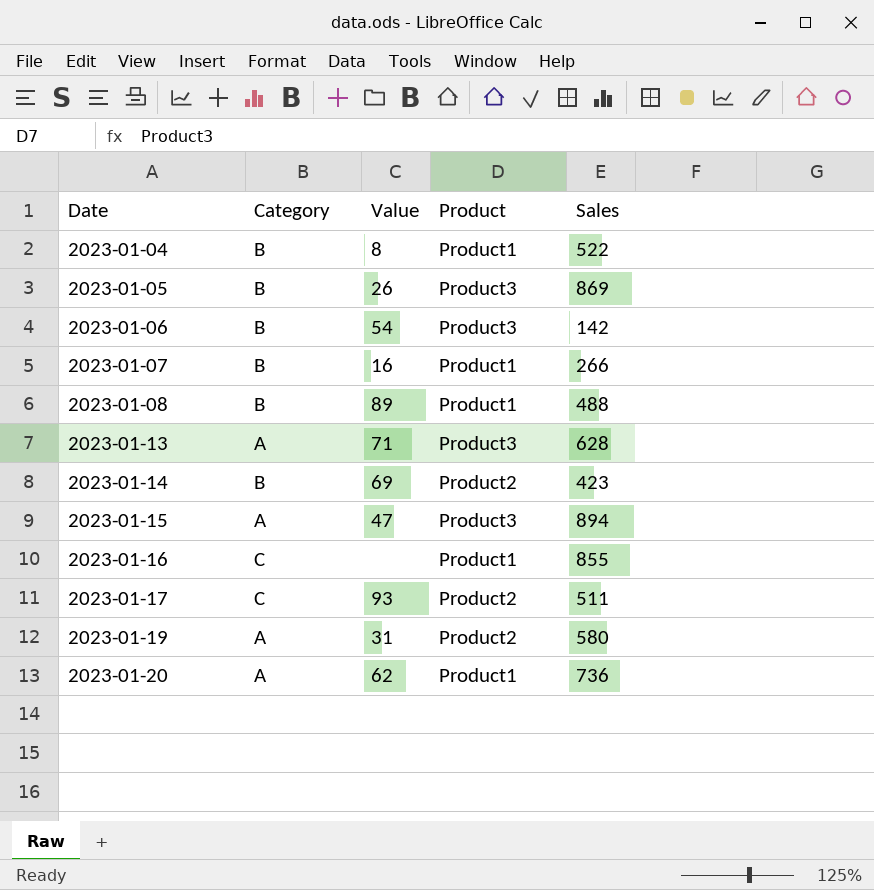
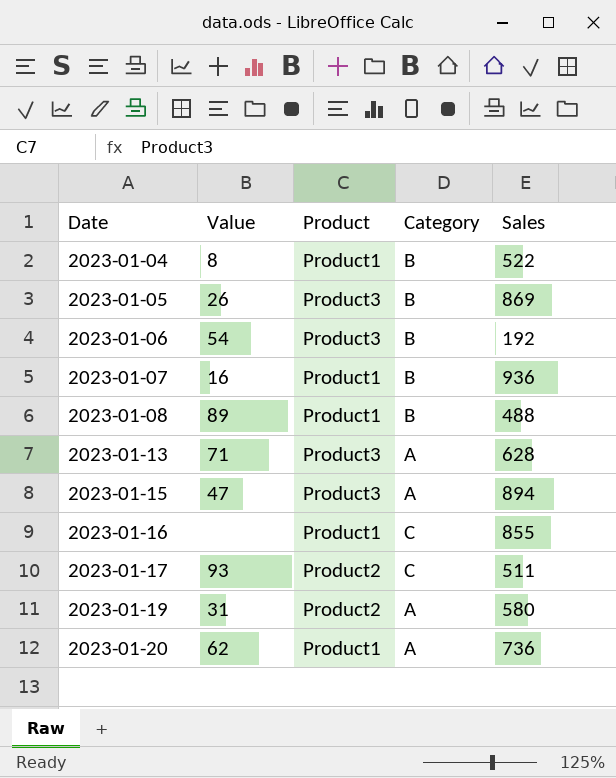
column Category | position: 2 -> 4
row 2023-01-14: B | 69 | Product2 | 423 -> none
2023-01-06 | Sales: 142 -> 192
2023-01-07 | Sales: 266 -> 936

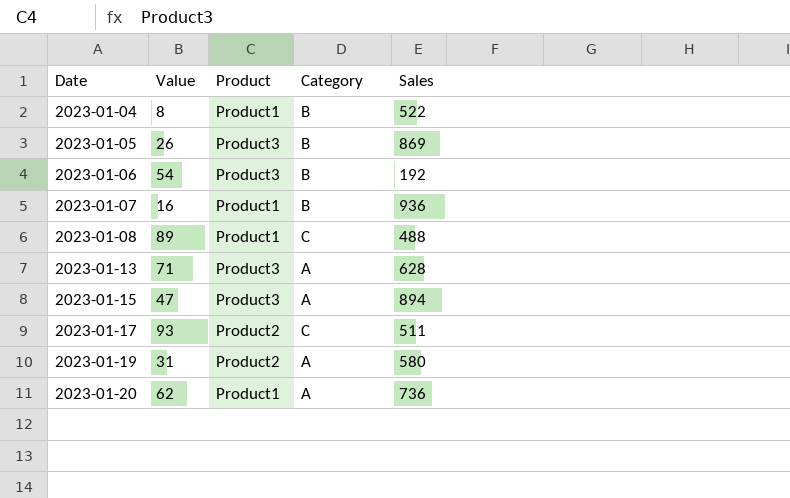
row 2023-01-16: none | Product1 | C | 855 -> none
2023-01-08 | Category: B -> C

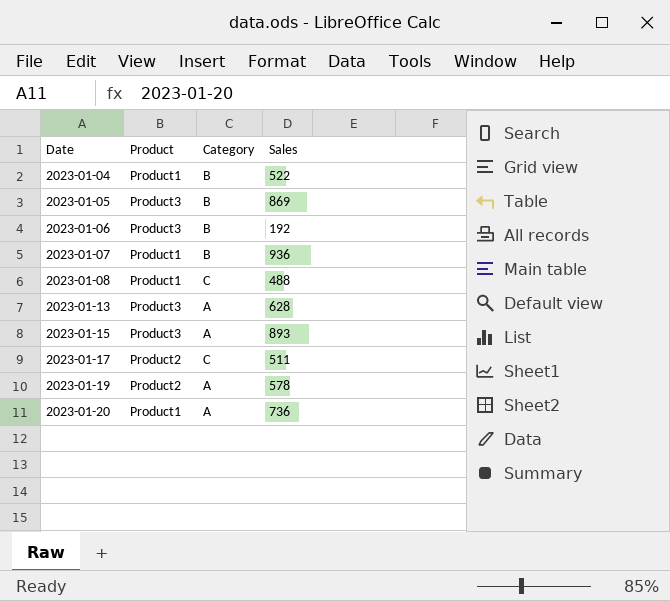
column Value | position: 2 -> none
2023-01-15 | Sales: 894 -> 893
2023-01-19 | Sales: 580 -> 578

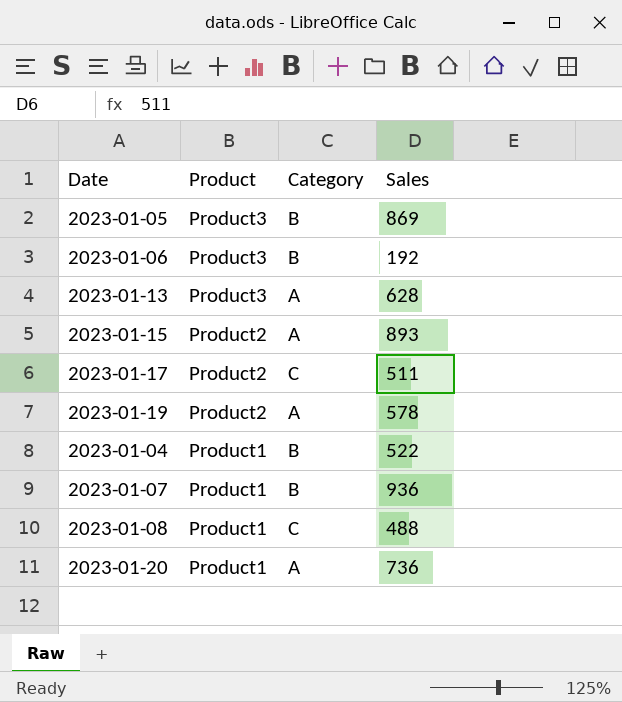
row order: Date ascending -> Product descending
2023-01-15 | Product: Product3 -> Product2

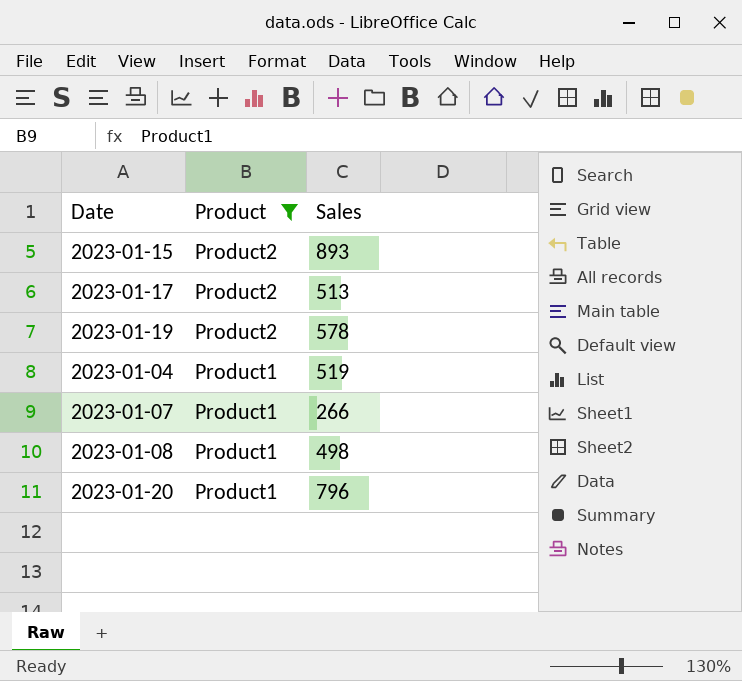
filter: none -> Product != Product3
column Category | position: 3 -> none
2023-01-17 | Sales: 511 -> 513
2023-01-04 | Sales: 522 -> 519
2023-01-07 | Sales: 936 -> 266
2023-01-08 | Sales: 488 -> 498
2023-01-20 | Sales: 736 -> 796

